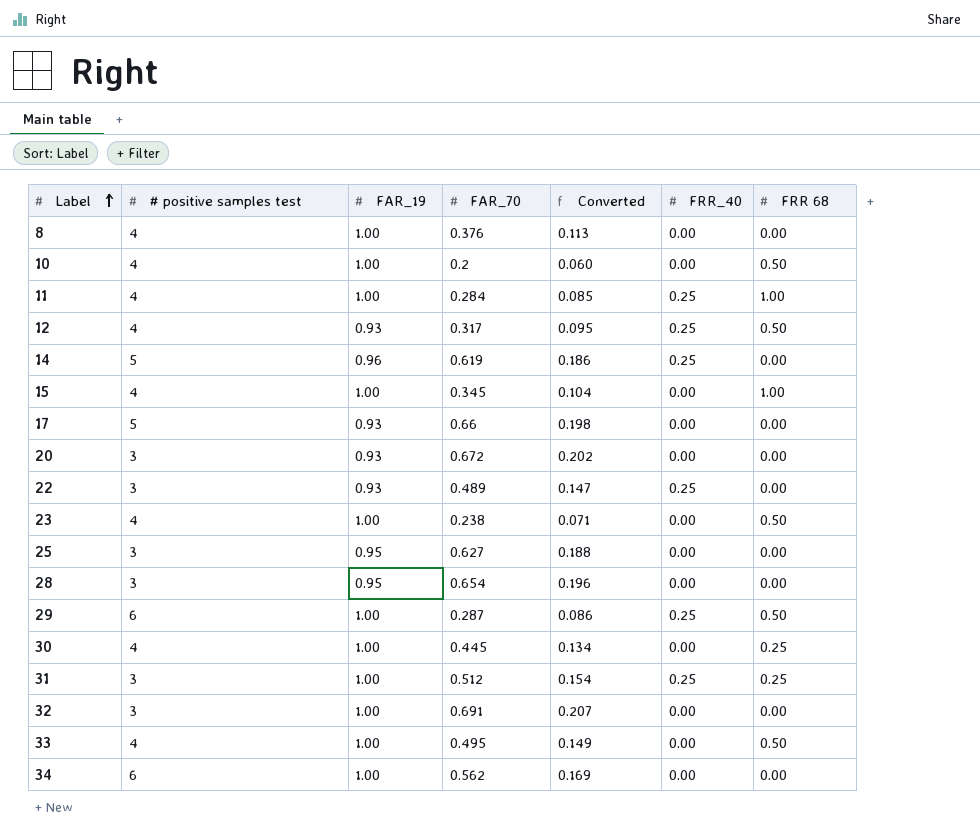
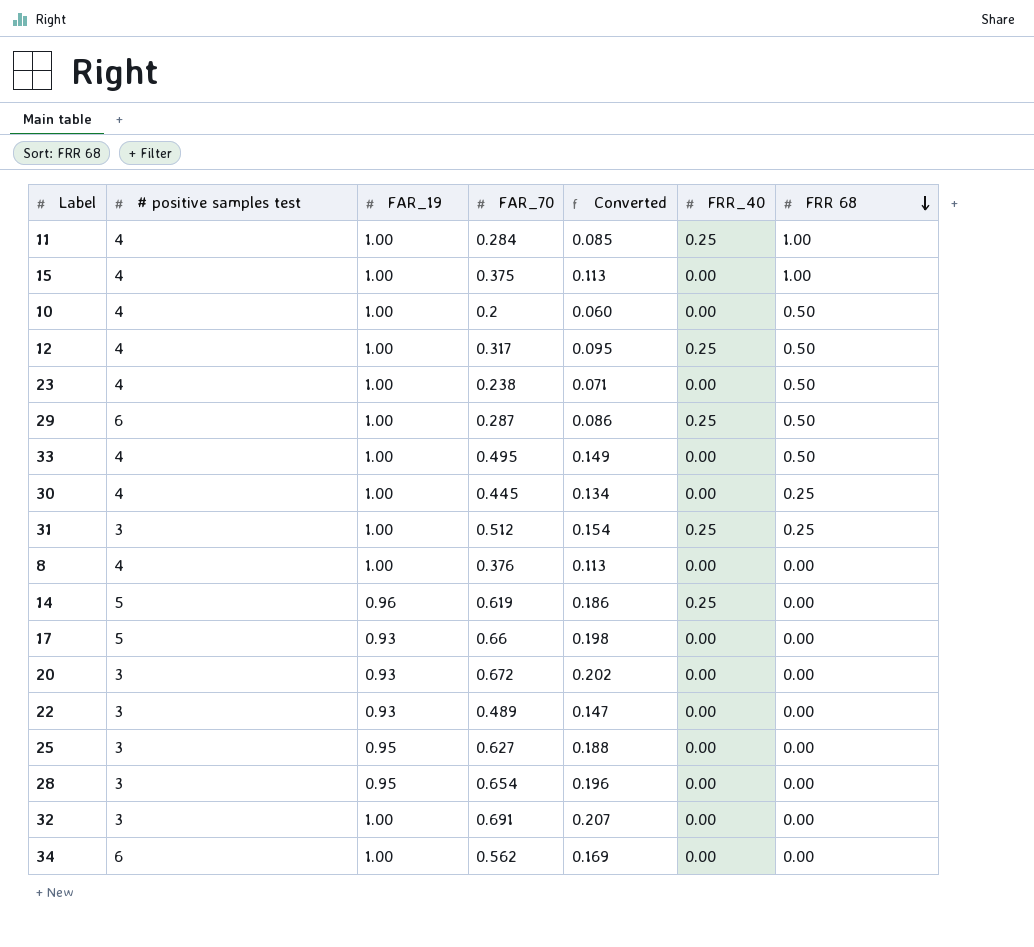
row order: Label ascending -> FRR 68 descending
15 | FAR_70: 0.345 -> 0.375
15 | Converted: 0.104 -> 0.113
12 | FAR_19: 0.93 -> 1.00
22 | FRR_40: 0.25 -> 0.00

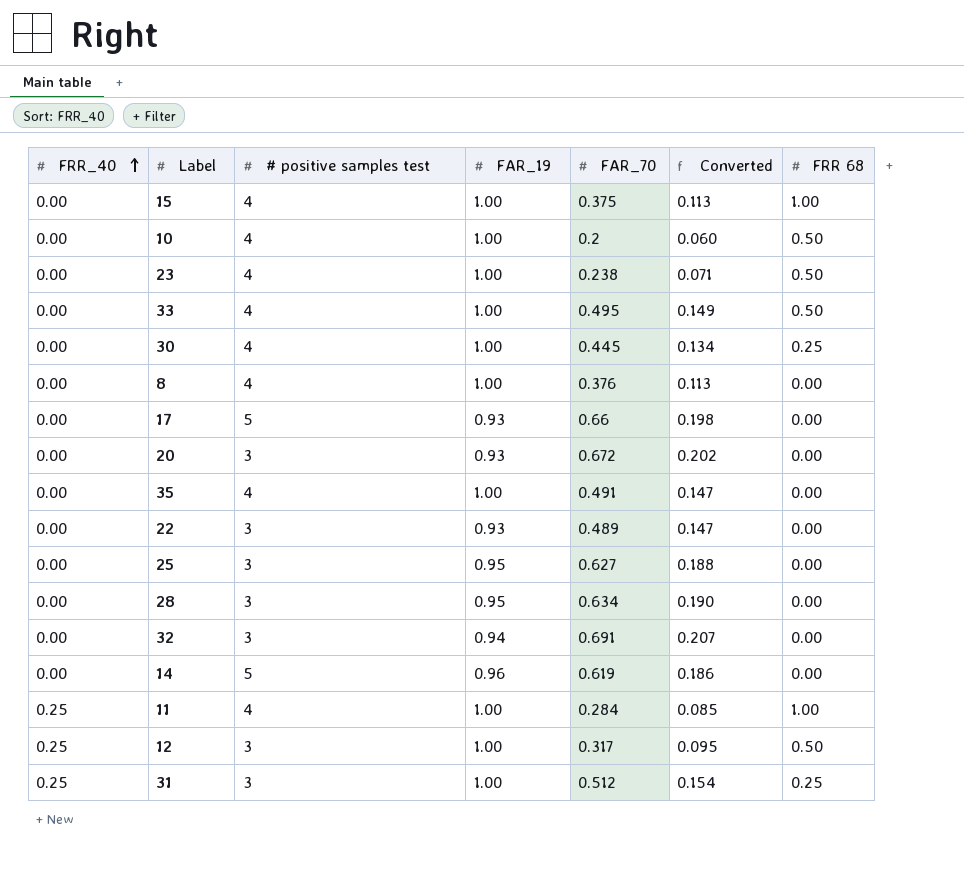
row order: FRR 68 descending -> FRR_40 ascending
column FRR_40 | position: 6 -> 1
row 29: 6 | 1.00 | 0.287 | 0.086 | 0.25 | 0.50 -> none
row 34: 6 | 1.00 | 0.562 | 0.169 | 0.00 | 0.00 -> none
row 35: none -> 0.00 | 4 | 1.00 | 0.491 | 0.147 | 0.00
28 | FAR_70: 0.654 -> 0.634
28 | Converted: 0.196 -> 0.190
32 | FAR_19: 1.00 -> 0.94
14 | FRR_40: 0.25 -> 0.00
12 | # positive samples test: 4 -> 3

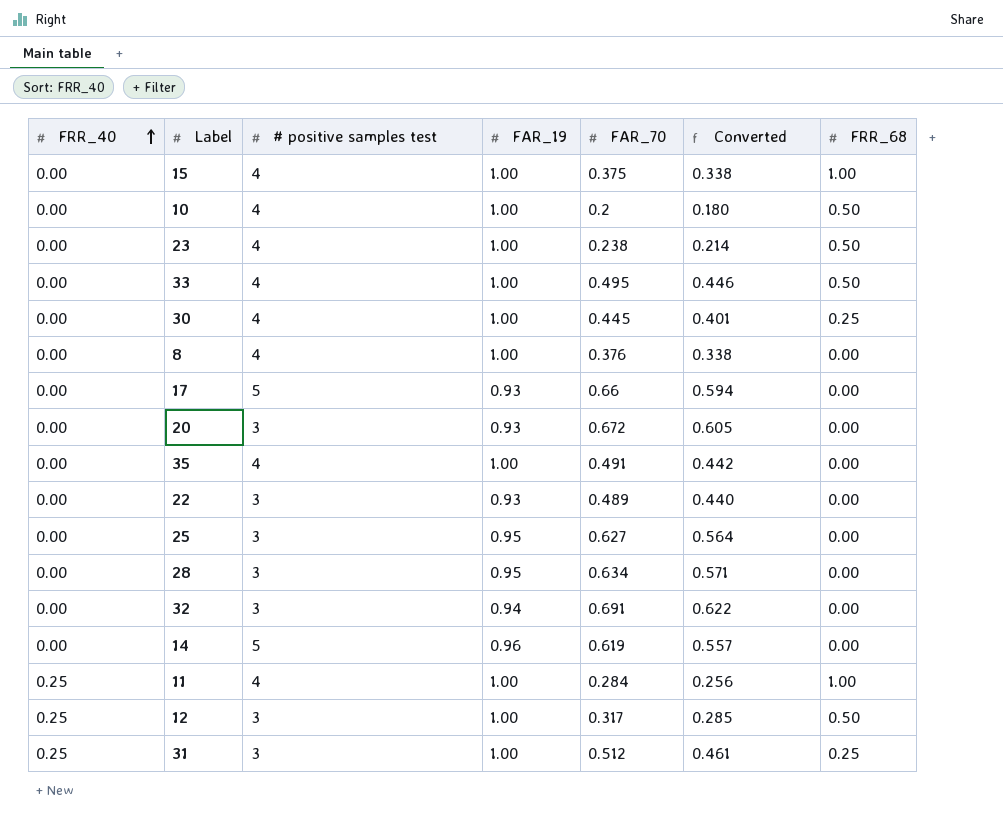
column Converted | formula: [FAR_70] * 0.3 -> [FAR_70] * 0.9
column name: FRR 68 -> FRR_68

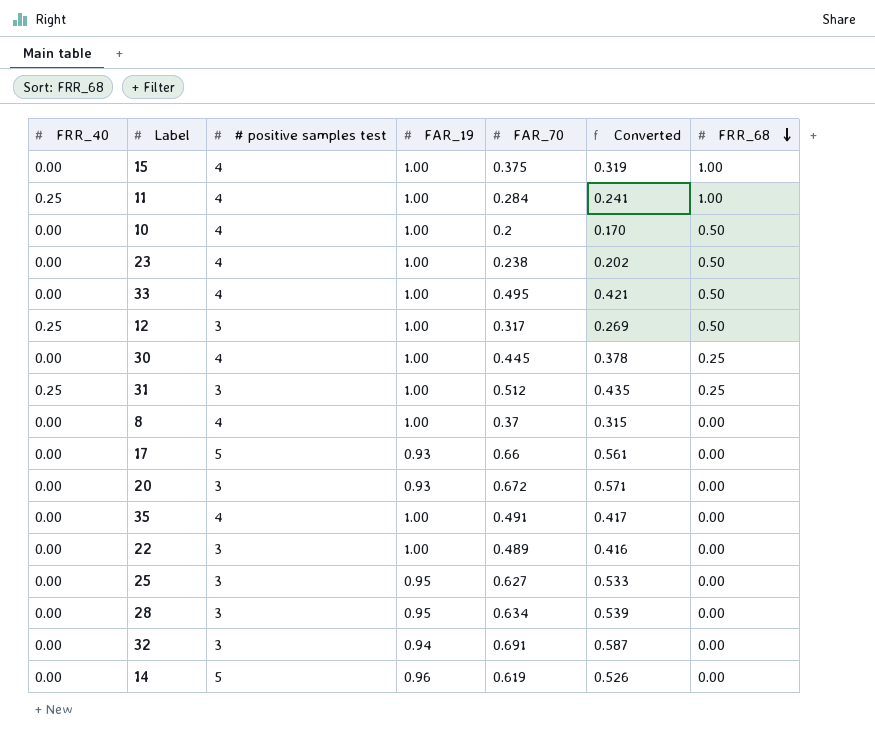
row order: FRR_40 ascending -> FRR_68 descending
column Converted | formula: [FAR_70] * 0.9 -> [FAR_70] * 0.85
8 | FAR_70: 0.376 -> 0.37
22 | FAR_19: 0.93 -> 1.00

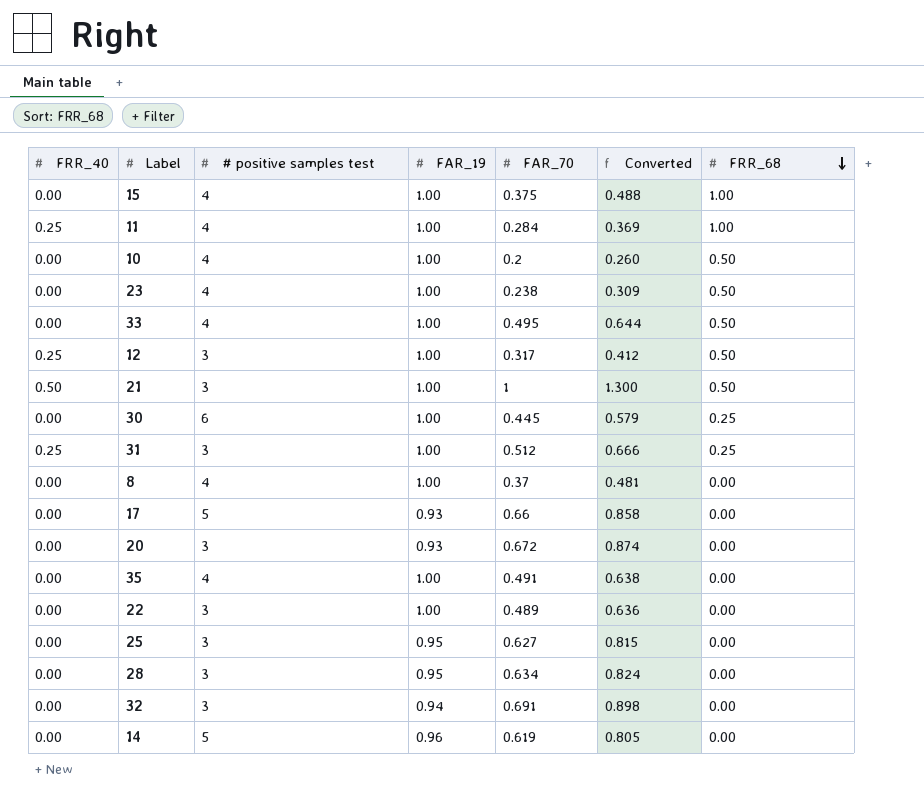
column Converted | formula: [FAR_70] * 0.85 -> [FAR_70] * 1.3
row 21: none -> 0.50 | 3 | 1.00 | 1 | 1.300 | 0.50
30 | # positive samples test: 4 -> 6

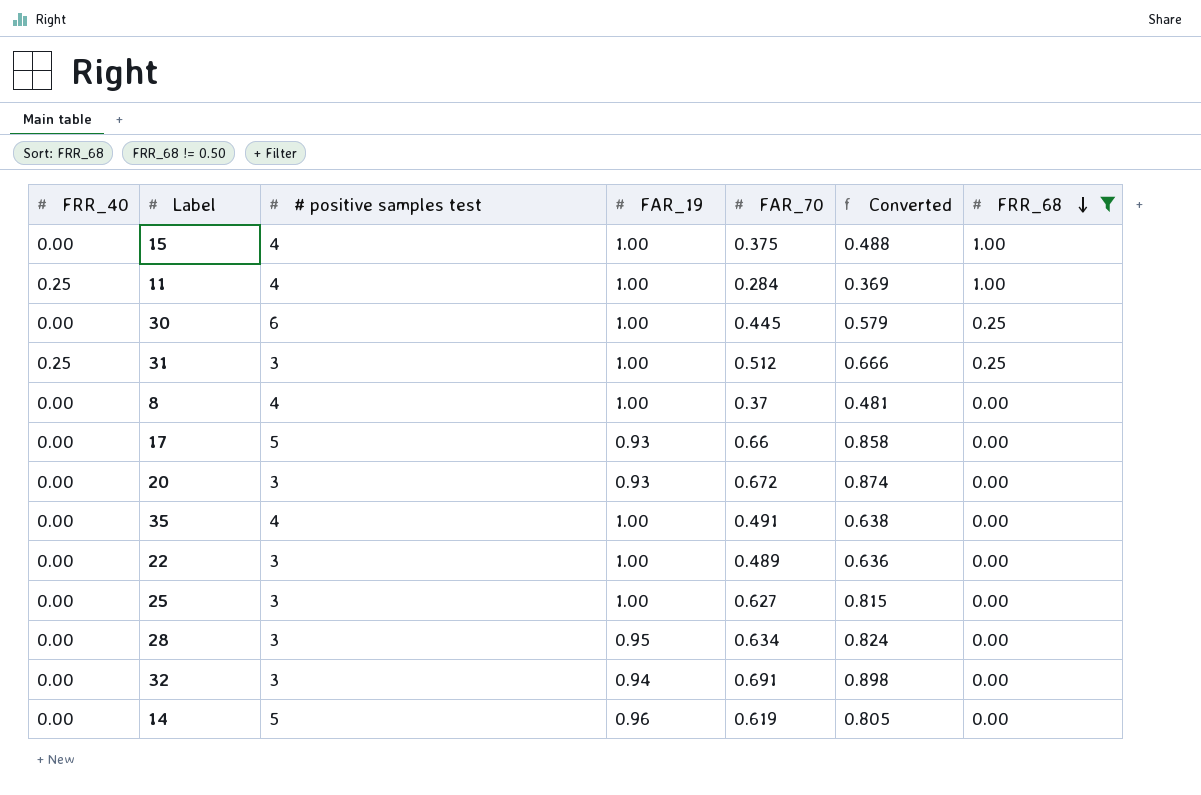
filter: none -> FRR_68 != 0.50
25 | FAR_19: 0.95 -> 1.00

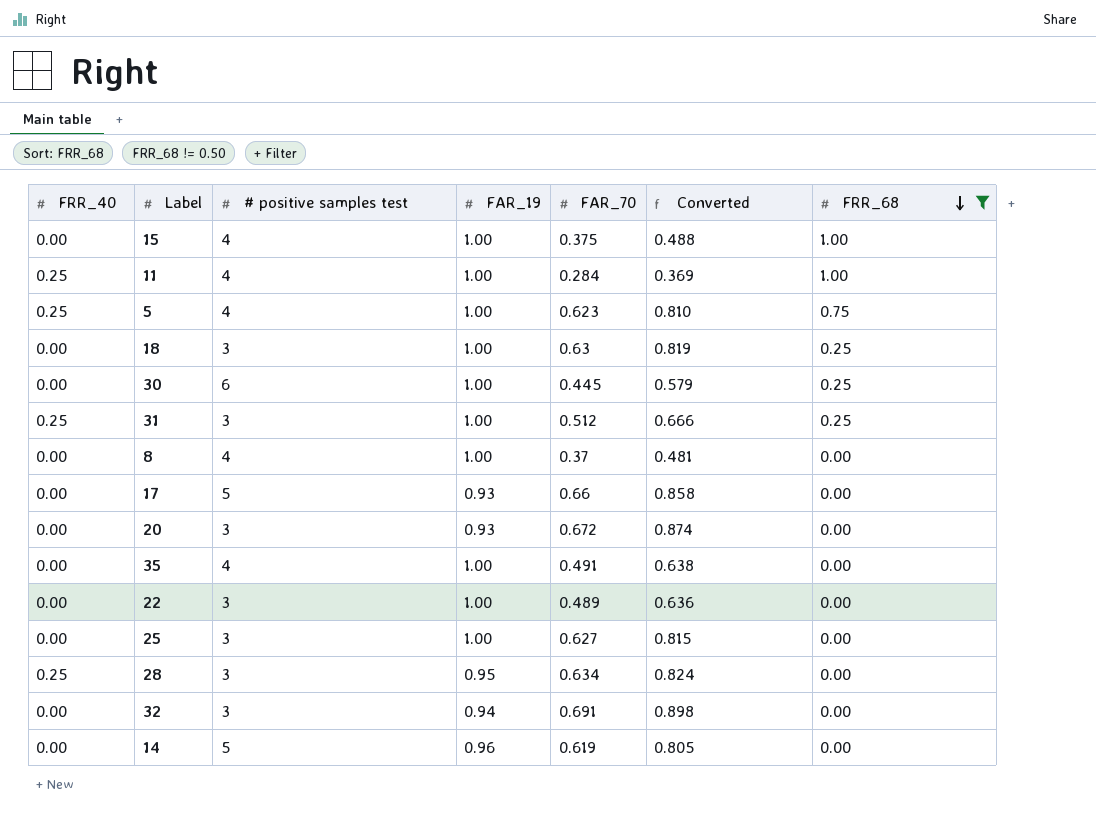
row 5: none -> 0.25 | 4 | 1.00 | 0.623 | 0.810 | 0.75
row 18: none -> 0.00 | 3 | 1.00 | 0.63 | 0.819 | 0.25
28 | FRR_40: 0.00 -> 0.25

